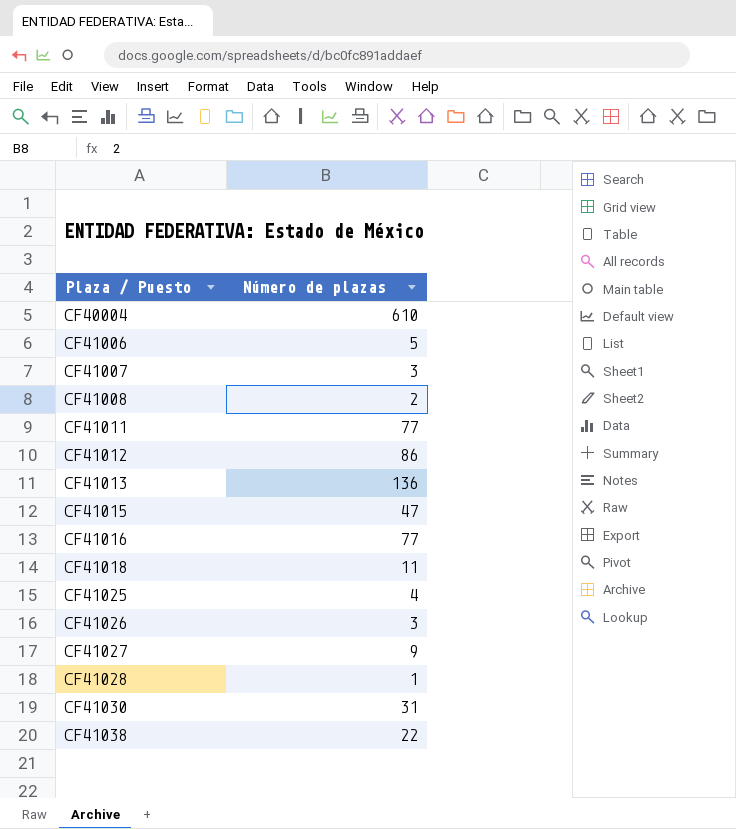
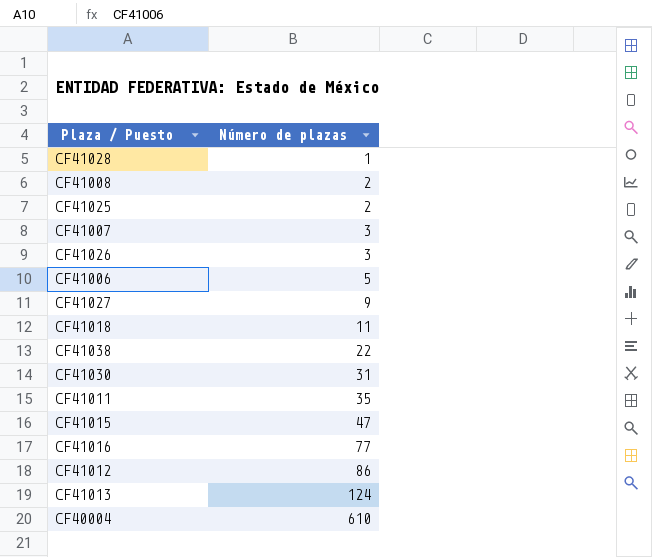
row order: Plaza / Puesto ascending -> Número de plazas ascending
CF41025 | Número de plazas: 4 -> 2
CF41011 | Número de plazas: 77 -> 35
CF41013 | Número de plazas: 136 -> 124

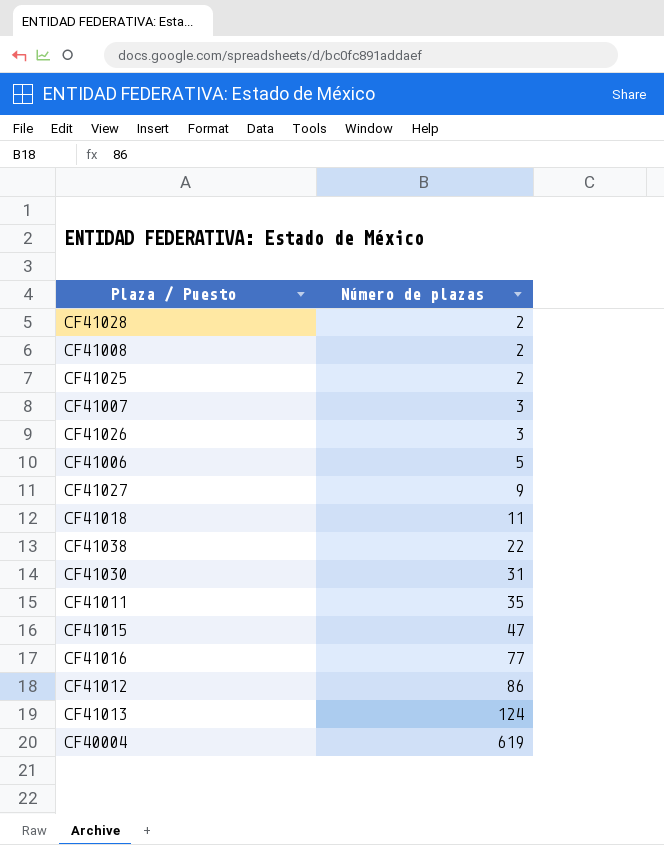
CF41028 | Número de plazas: 1 -> 2
CF40004 | Número de plazas: 610 -> 619

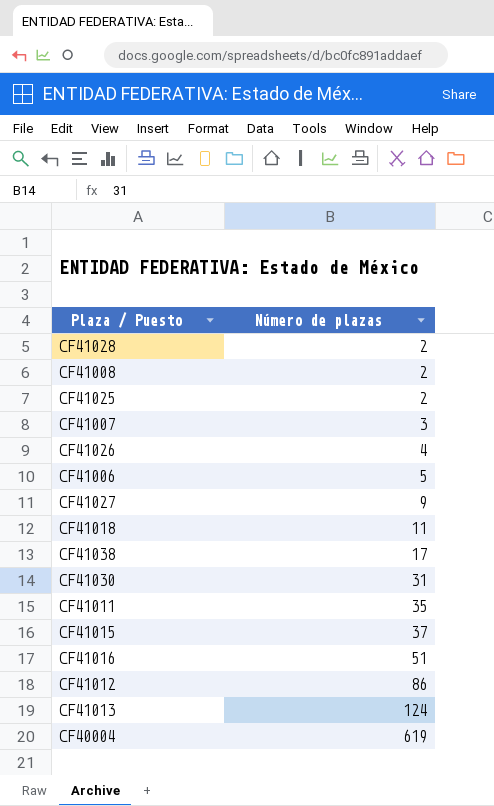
CF41026 | Número de plazas: 3 -> 4
CF41038 | Número de plazas: 22 -> 17
CF41015 | Número de plazas: 47 -> 37
CF41016 | Número de plazas: 77 -> 51

